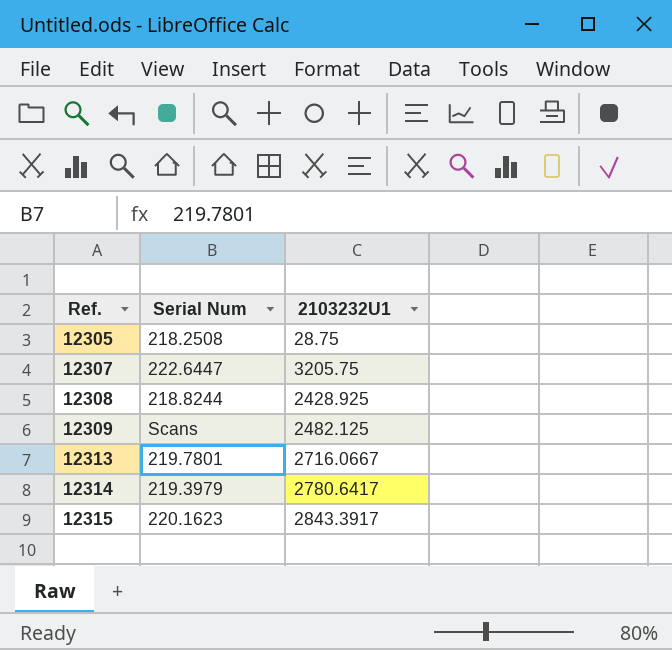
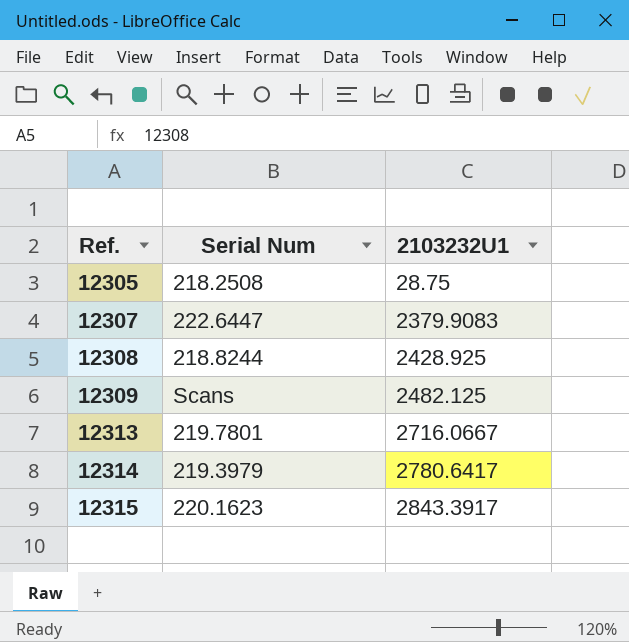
12307 | 2103232U1: 3205.75 -> 2379.9083

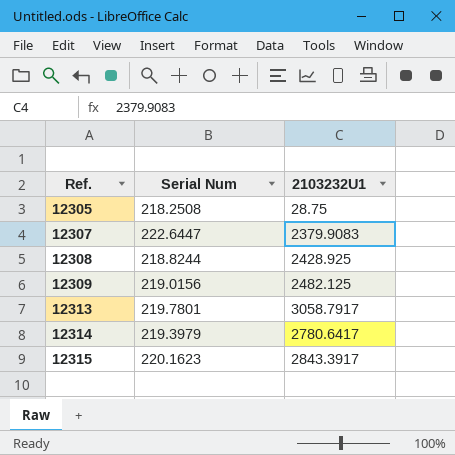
12309 | Serial Num: Scans -> 219.0156
12313 | 2103232U1: 2716.0667 -> 3058.7917

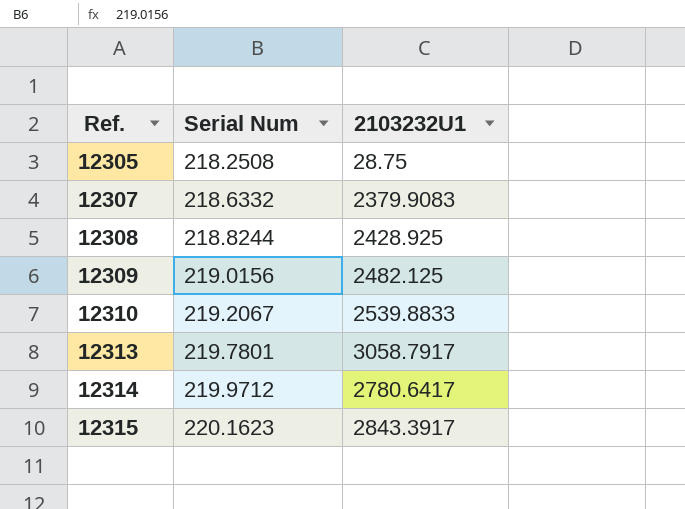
12307 | Serial Num: 222.6447 -> 218.6332
row 12310: none -> 219.2067 | 2539.8833
12314 | Serial Num: 219.3979 -> 219.9712

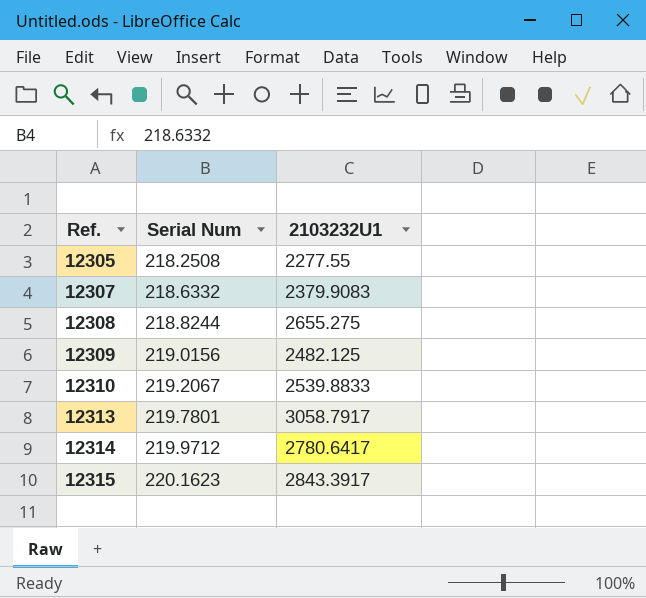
12305 | 2103232U1: 28.75 -> 2277.55
12308 | 2103232U1: 2428.925 -> 2655.275

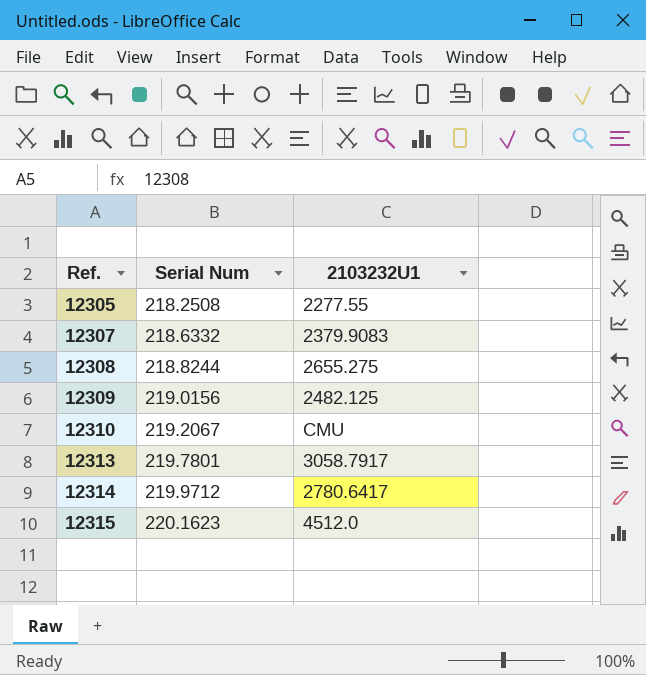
12310 | 2103232U1: 2539.8833 -> CMU
12315 | 2103232U1: 2843.3917 -> 4512.0

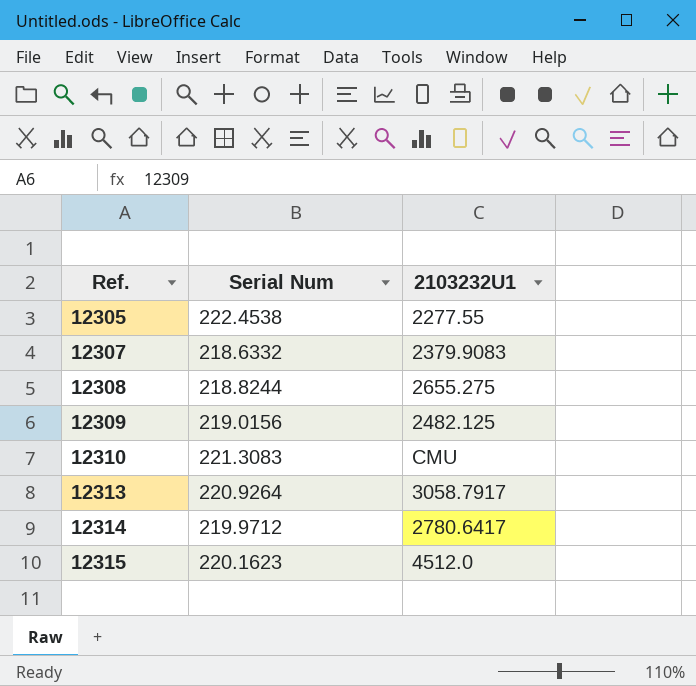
12305 | Serial Num: 218.2508 -> 222.4538
12310 | Serial Num: 219.2067 -> 221.3083
12313 | Serial Num: 219.7801 -> 220.9264

